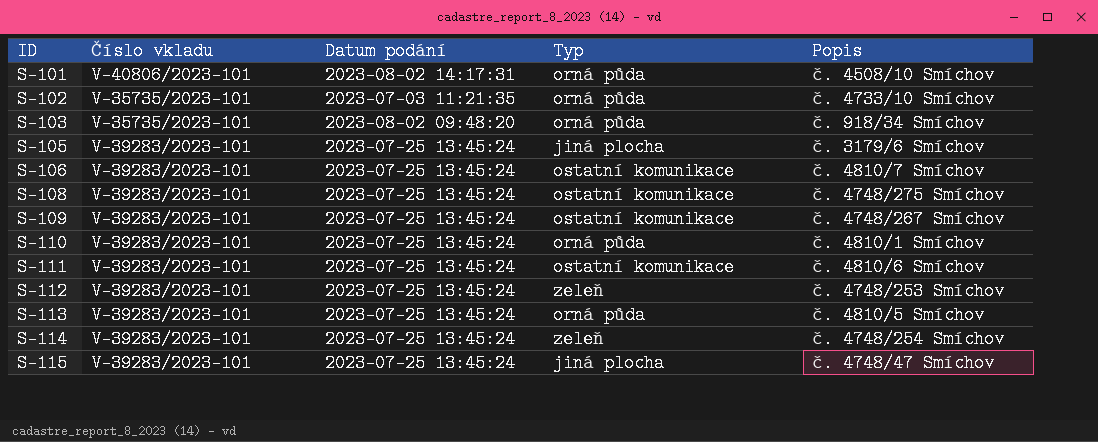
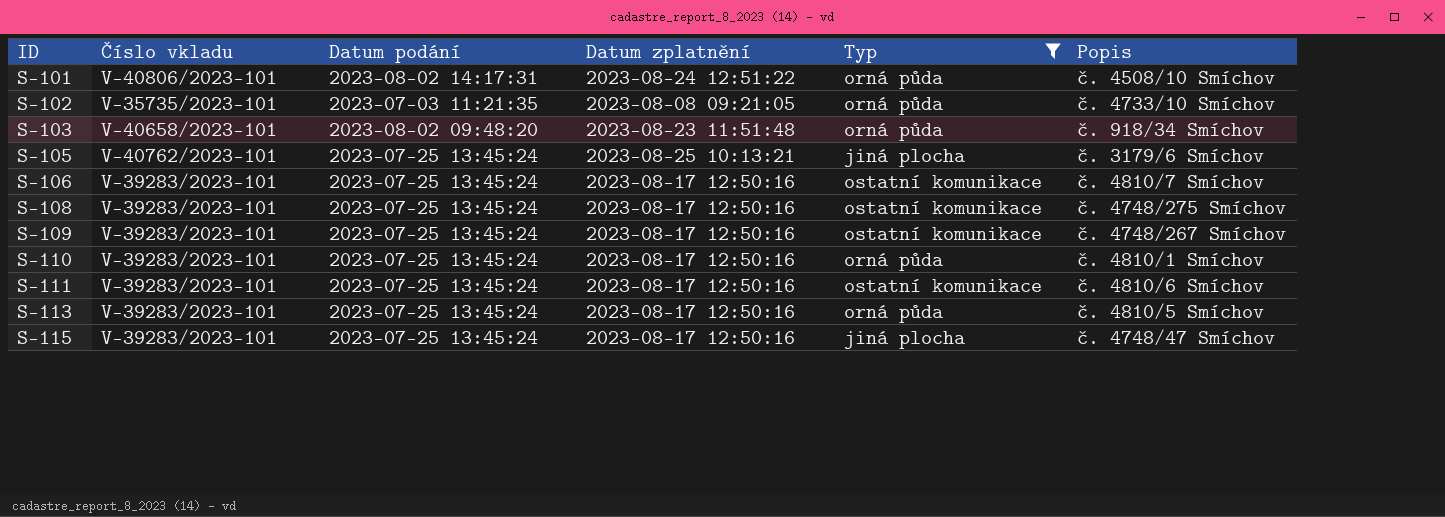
filter: none -> Typ != zeleň
column Datum zplatnění | position: none -> 4
S-103 | Číslo vkladu: V-35735/2023-101 -> V-40658/2023-101
S-105 | Číslo vkladu: V-39283/2023-101 -> V-40762/2023-101

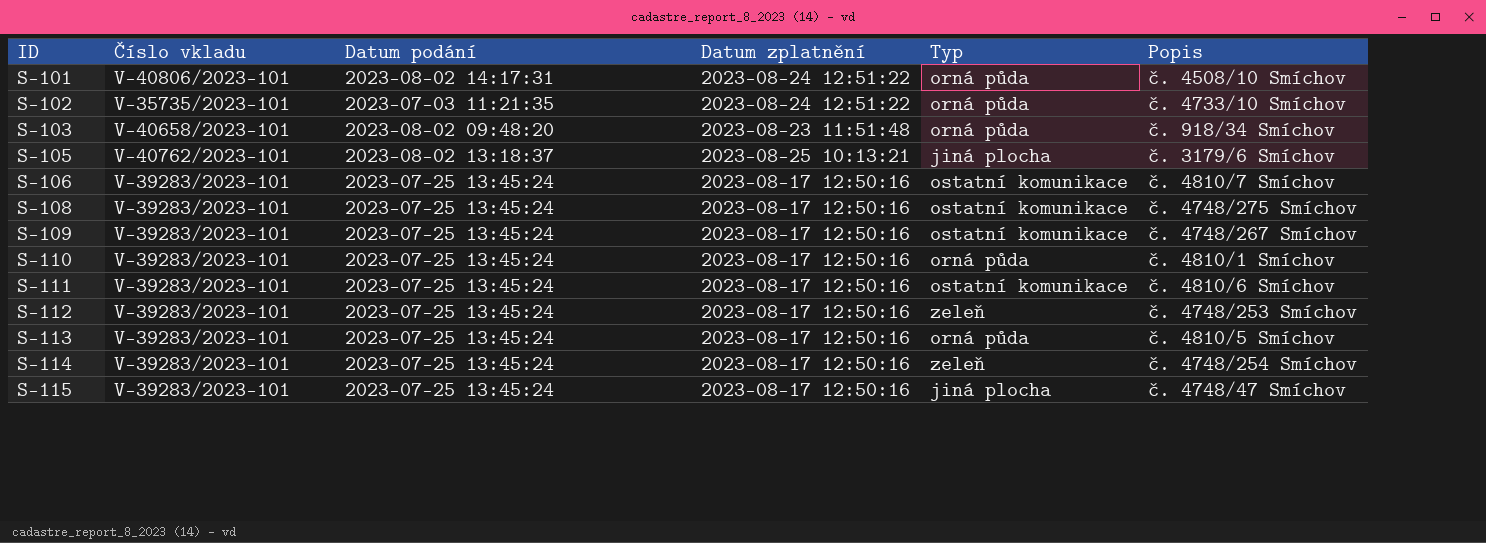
filter: Typ != zeleň -> none
S-102 | Datum zplatnění: 2023-08-08 09:21:05 -> 2023-08-24 12:51:22
S-105 | Datum podání: 2023-07-25 13:45:24 -> 2023-08-02 13:18:37

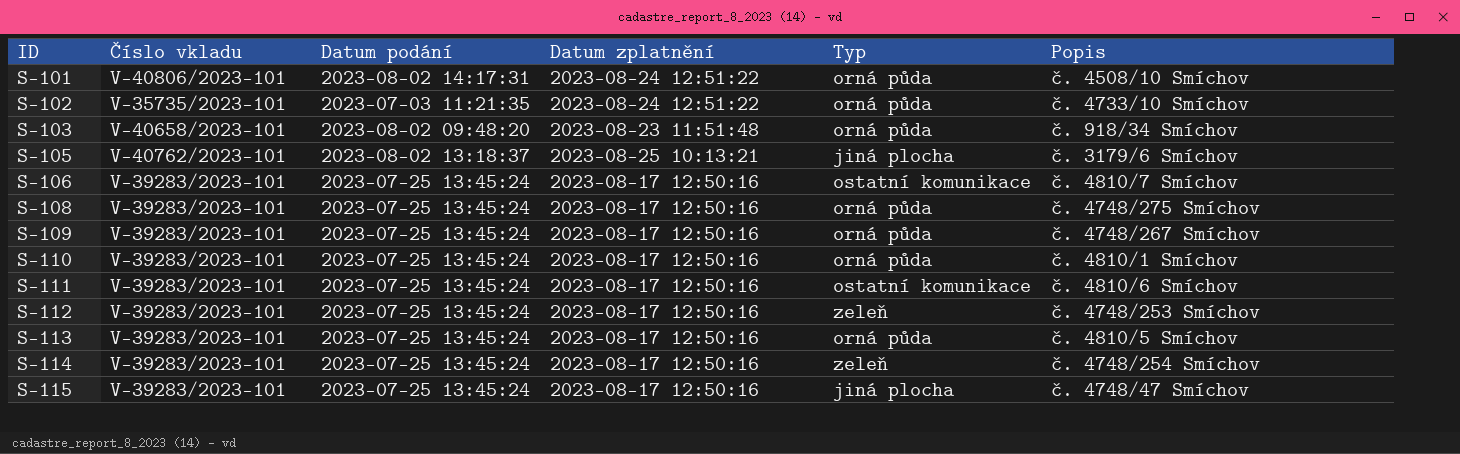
S-108 | Typ: ostatní komunikace -> orná půda
S-109 | Typ: ostatní komunikace -> orná půda

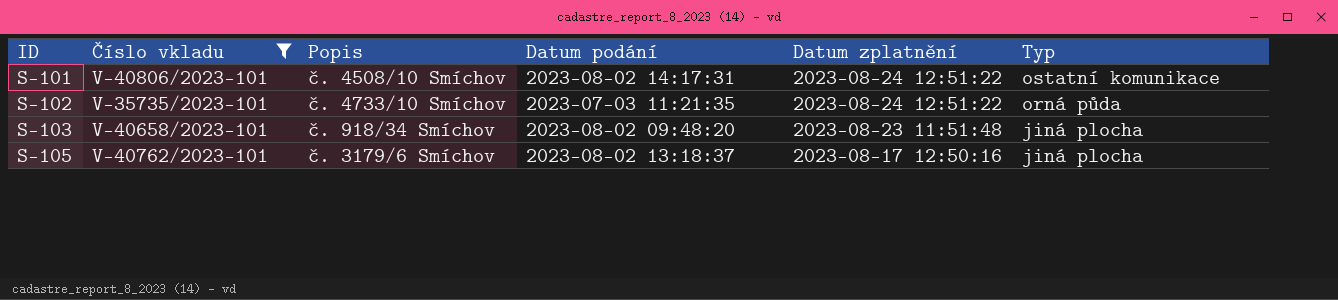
filter: none -> Číslo vkladu != V-39283/2023-101
column Popis | position: 6 -> 3
S-101 | Typ: orná půda -> ostatní komunikace
S-103 | Typ: orná půda -> jiná plocha
S-105 | Datum zplatnění: 2023-08-25 10:13:21 -> 2023-08-17 12:50:16

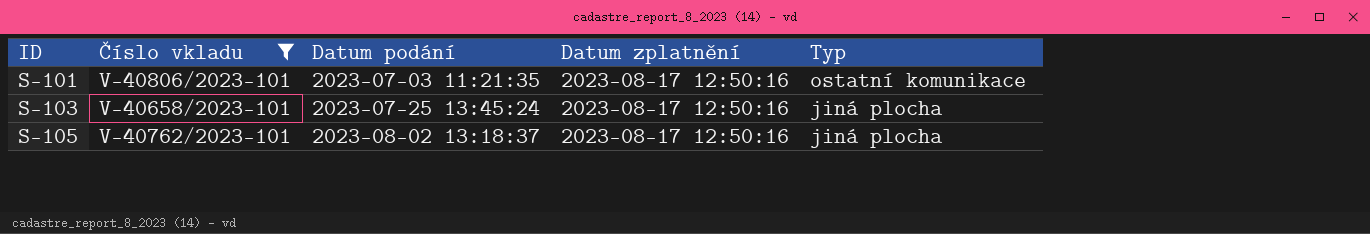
column Popis | position: 3 -> none
row S-102: V-35735/2023-101 | č. 4733/10 Smíchov | 2023-07-03 11:21:35 | 2023-08-24 12:51:22 | orná půda -> none
S-101 | Datum podání: 2023-08-02 14:17:31 -> 2023-07-03 11:21:35
S-101 | Datum zplatnění: 2023-08-24 12:51:22 -> 2023-08-17 12:50:16
S-103 | Datum podání: 2023-08-02 09:48:20 -> 2023-07-25 13:45:24
S-103 | Datum zplatnění: 2023-08-23 11:51:48 -> 2023-08-17 12:50:16

